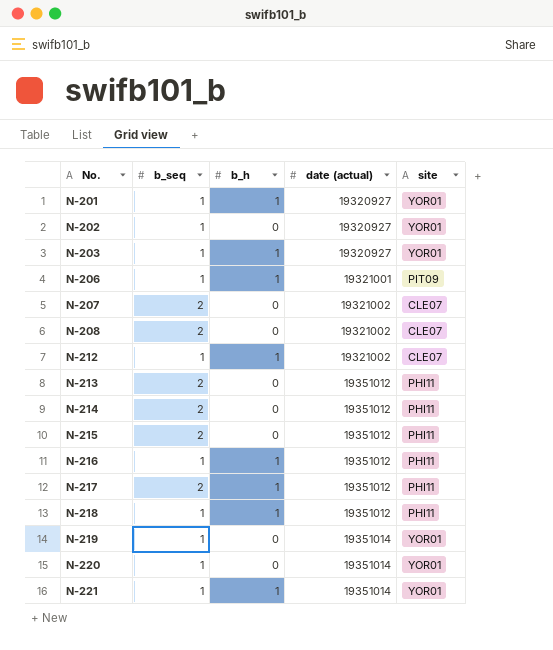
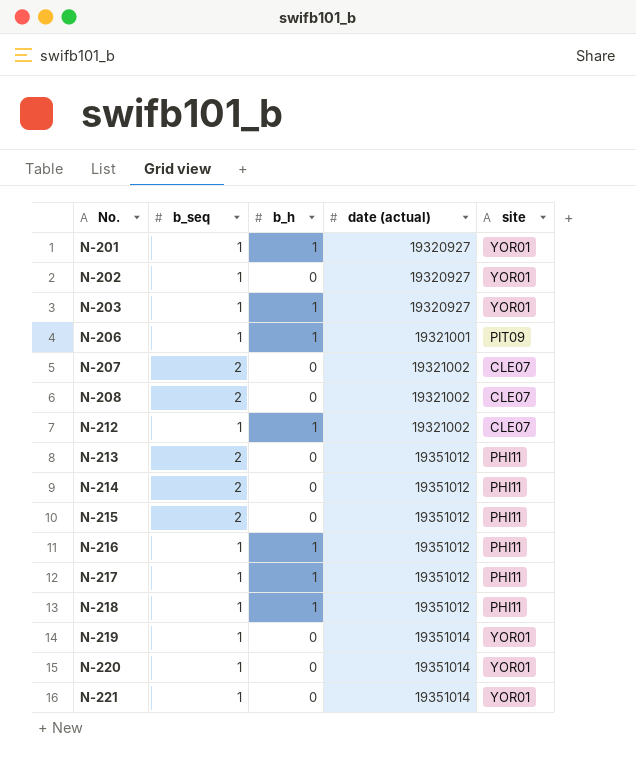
N-217 | b_seq: 2 -> 1
N-221 | b_h: 1 -> 0

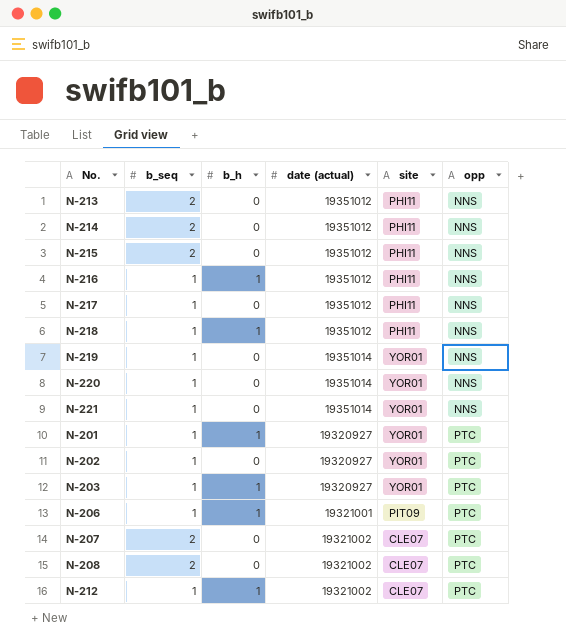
row order: No. ascending -> opp ascending
column opp | position: none -> 6
N-217 | b_h: 1 -> 0

